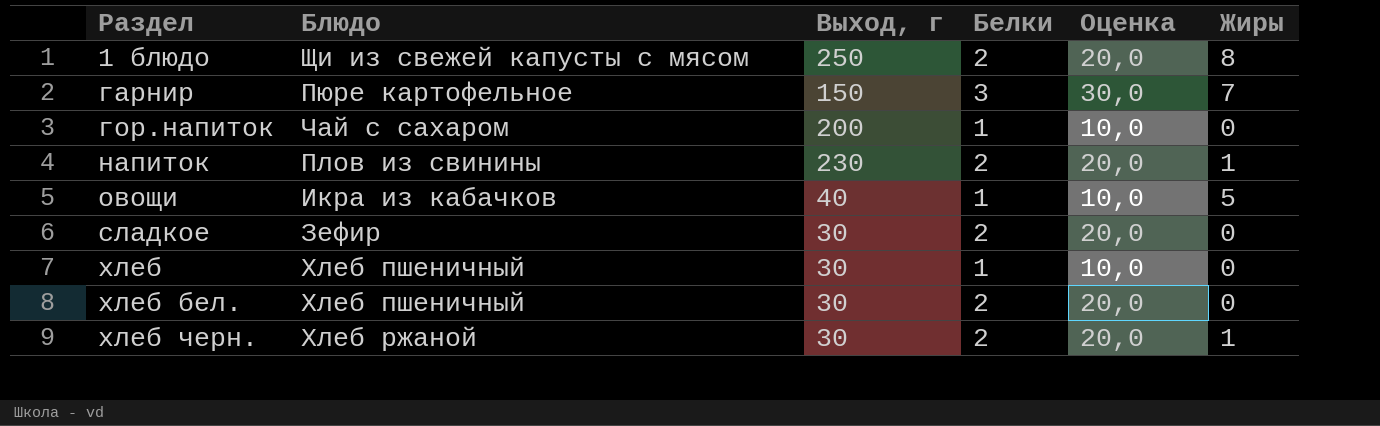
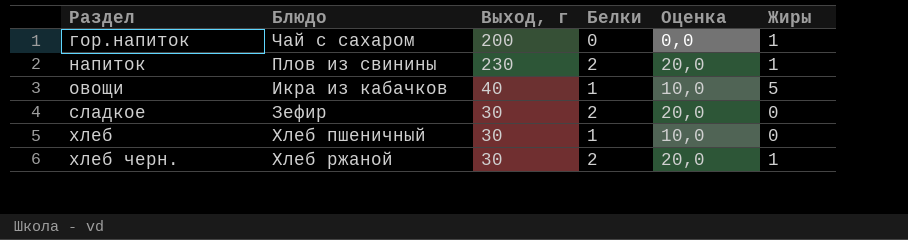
row 1 блюдо: Щи из свежей капусты с мясом | 250 | 2 | 20,0 | 8 -> none
row гарнир: Пюре картофельное | 150 | 3 | 30,0 | 7 -> none
row хлеб бел.: Хлеб пшеничный | 30 | 2 | 20,0 | 0 -> none
гор.напиток | Белки: 1 -> 0
гор.напиток | Оценка: 10,0 -> 0,0
гор.напиток | Жиры: 0 -> 1

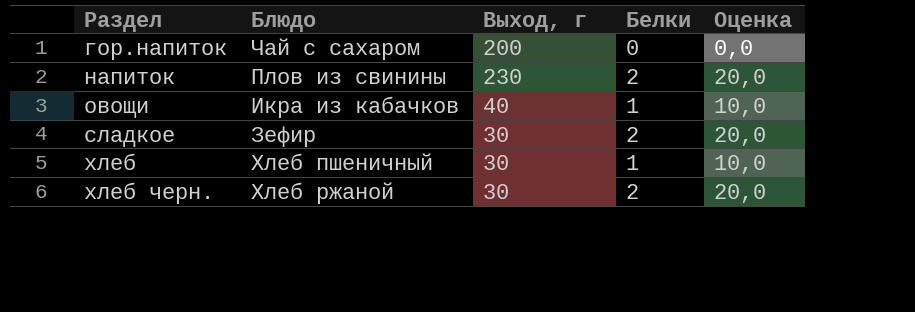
column Жиры | position: 6 -> none

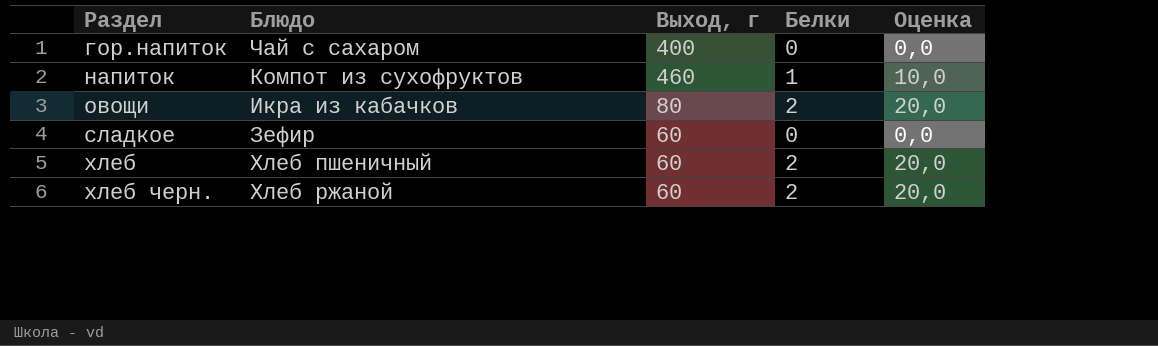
гор.напиток | Выход, г: 200 -> 400
напиток | Блюдо: Плов из свинины -> Компот из сухофруктов
напиток | Выход, г: 230 -> 460
напиток | Белки: 2 -> 1
напиток | Оценка: 20,0 -> 10,0
овощи | Выход, г: 40 -> 80
овощи | Белки: 1 -> 2
овощи | Оценка: 10,0 -> 20,0
сладкое | Выход, г: 30 -> 60
сладкое | Белки: 2 -> 0
сладкое | Оценка: 20,0 -> 0,0
хлеб | Выход, г: 30 -> 60
хлеб | Белки: 1 -> 2
хлеб | Оценка: 10,0 -> 20,0
хлеб черн. | Выход, г: 30 -> 60

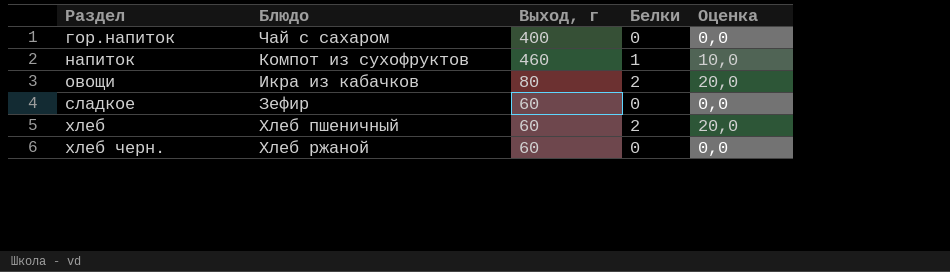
хлеб черн. | Белки: 2 -> 0
хлеб черн. | Оценка: 20,0 -> 0,0

